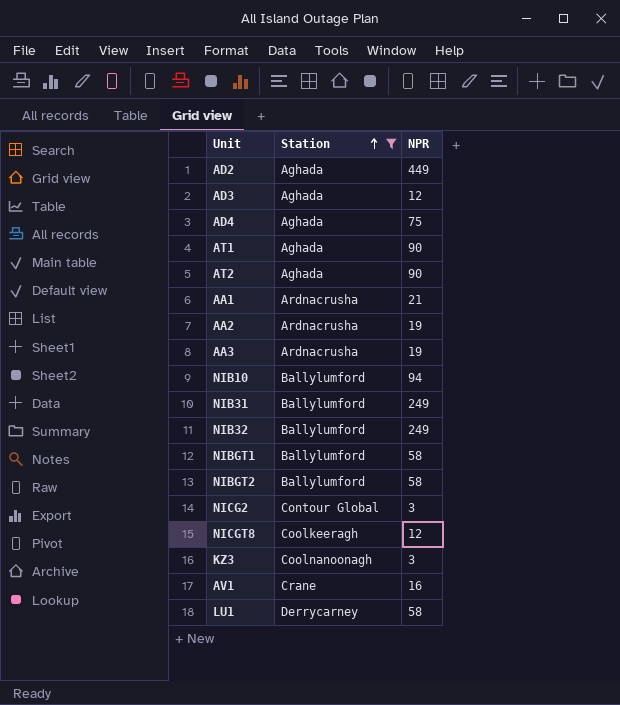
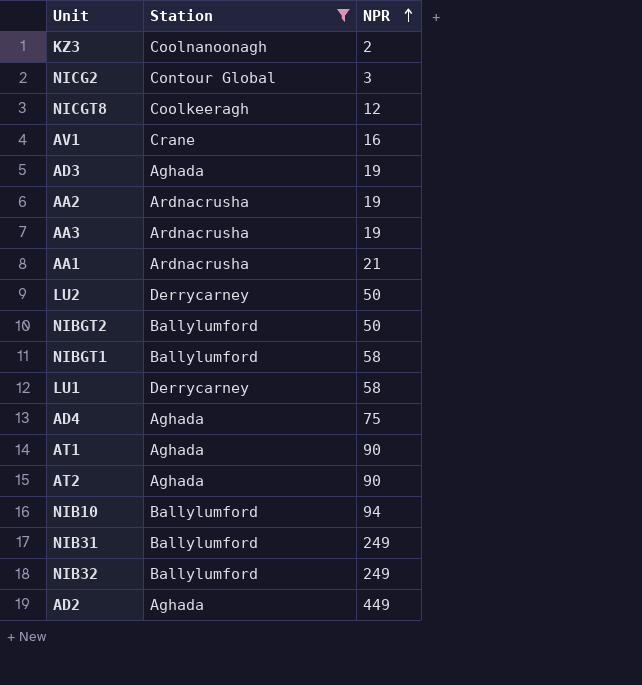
row order: Station ascending -> NPR ascending
KZ3 | NPR: 3 -> 2
AD3 | NPR: 12 -> 19
row LU2: none -> Derrycarney | 50
NIBGT2 | NPR: 58 -> 50

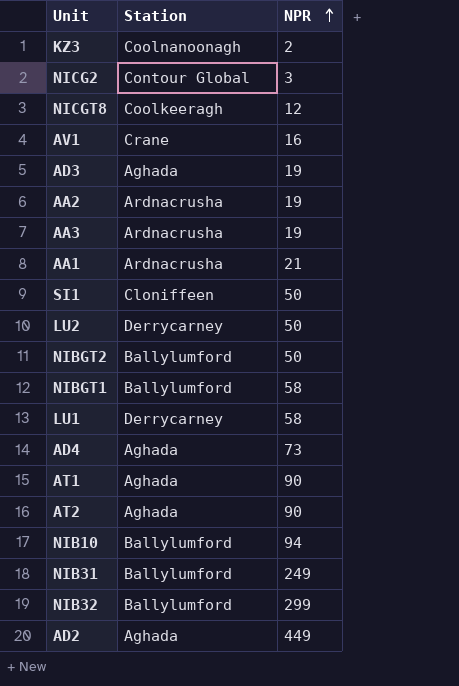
filter: Station != Cloniffeen -> none
AD4 | NPR: 75 -> 73
NIB32 | NPR: 249 -> 299

